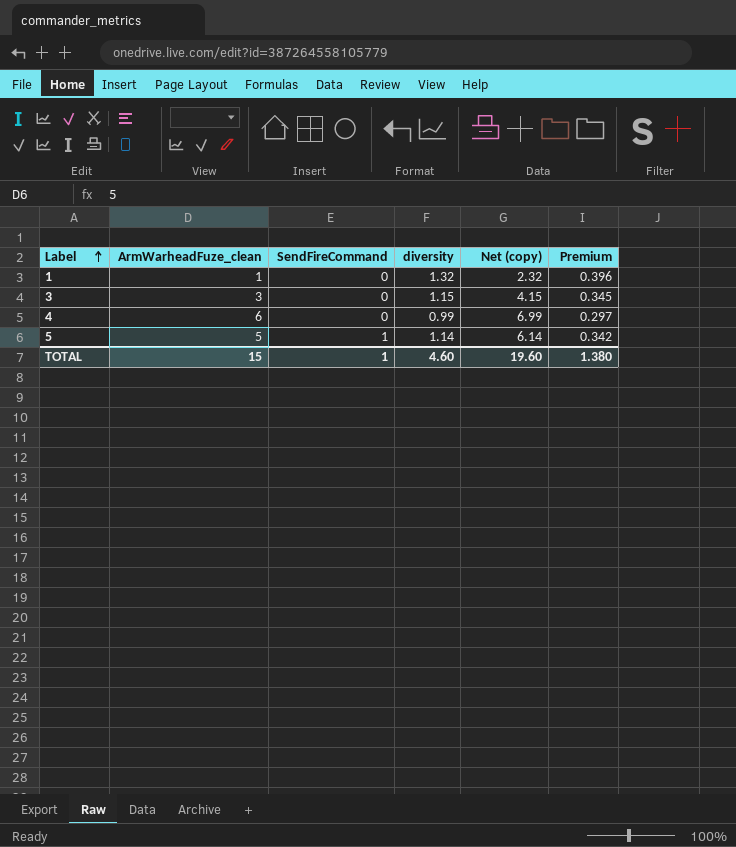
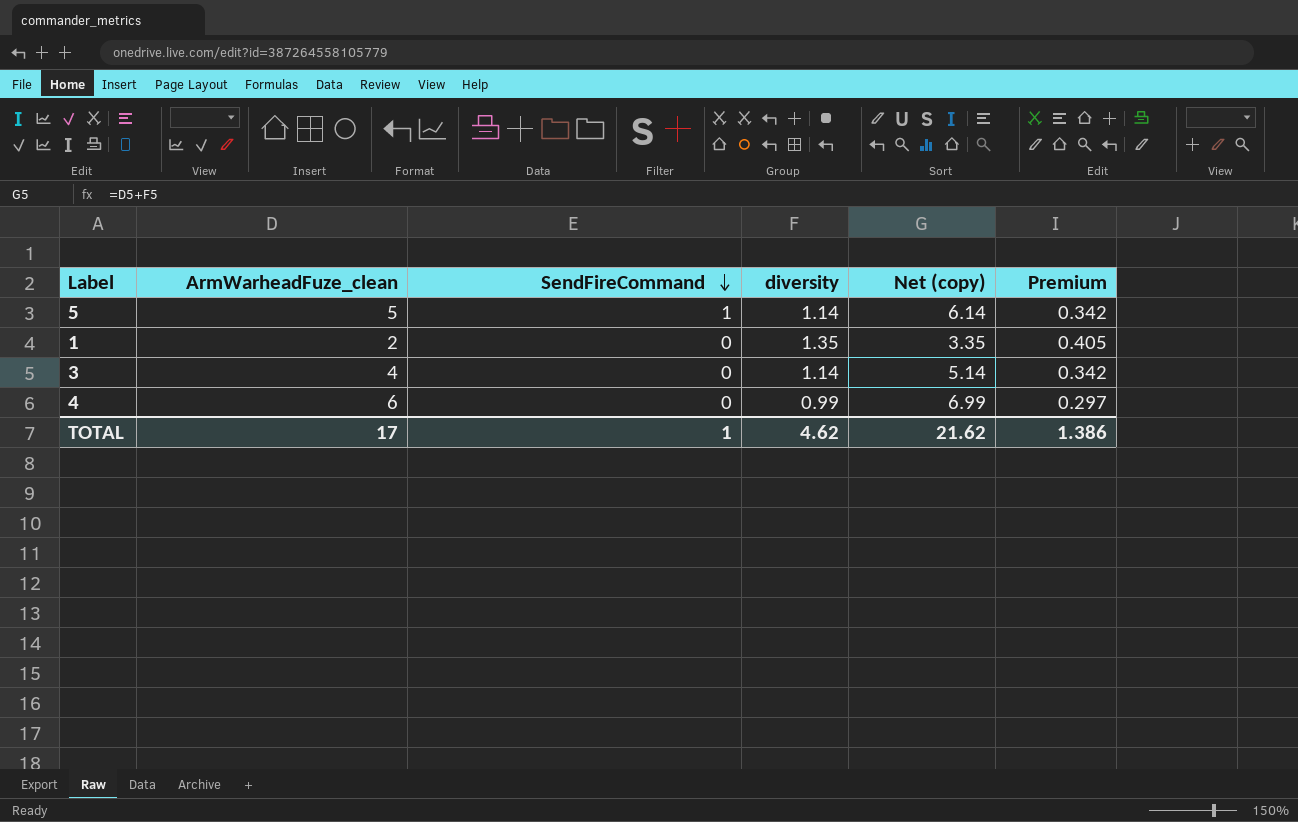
row order: Label ascending -> SendFireCommand descending
1 | ArmWarheadFuze_clean: 1 -> 2
1 | diversity: 1.32 -> 1.35
1 | Net (copy): 2.32 -> 3.35
1 | Premium: 0.396 -> 0.405
3 | ArmWarheadFuze_clean: 3 -> 4
3 | diversity: 1.15 -> 1.14
3 | Net (copy): 4.15 -> 5.14
3 | Premium: 0.345 -> 0.342
TOTAL | ArmWarheadFuze_clean: 15 -> 17
TOTAL | diversity: 4.60 -> 4.62
TOTAL | Net (copy): 19.60 -> 21.62
TOTAL | Premium: 1.380 -> 1.386

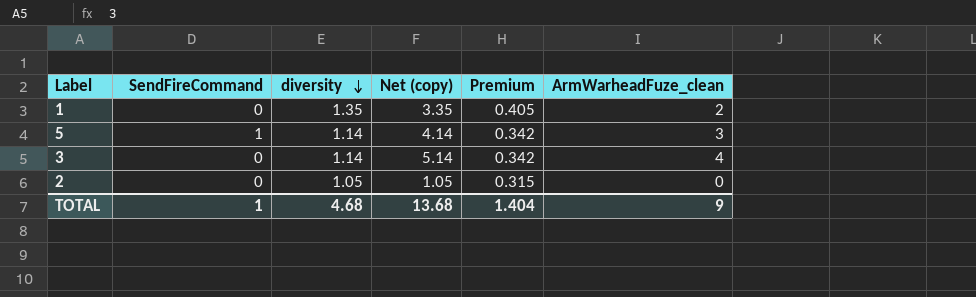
row order: SendFireCommand descending -> diversity descending
column ArmWarheadFuze_clean | position: 2 -> 6
row 4: 6 | 0 | 0.99 | 6.99 | 0.297 -> none
5 | Net (copy): 6.14 -> 4.14
5 | ArmWarheadFuze_clean: 5 -> 3
row 2: none -> 0 | 1.05 | 1.05 | 0.315 | 0
TOTAL | diversity: 4.62 -> 4.68
TOTAL | Net (copy): 21.62 -> 13.68
TOTAL | Premium: 1.386 -> 1.404
TOTAL | ArmWarheadFuze_clean: 17 -> 9

